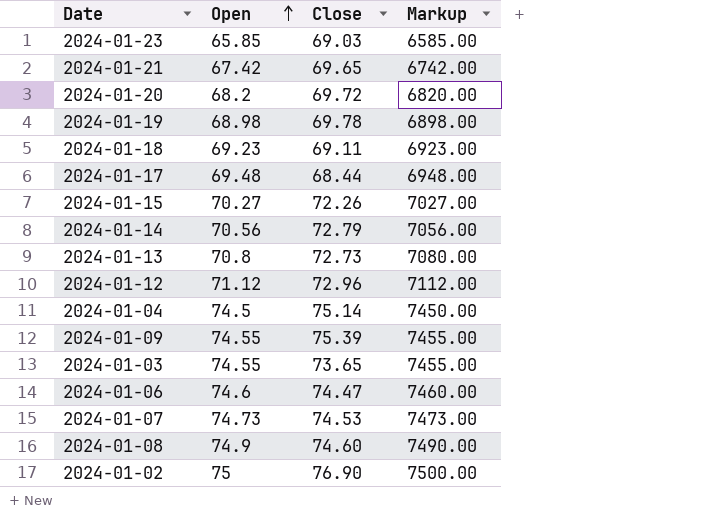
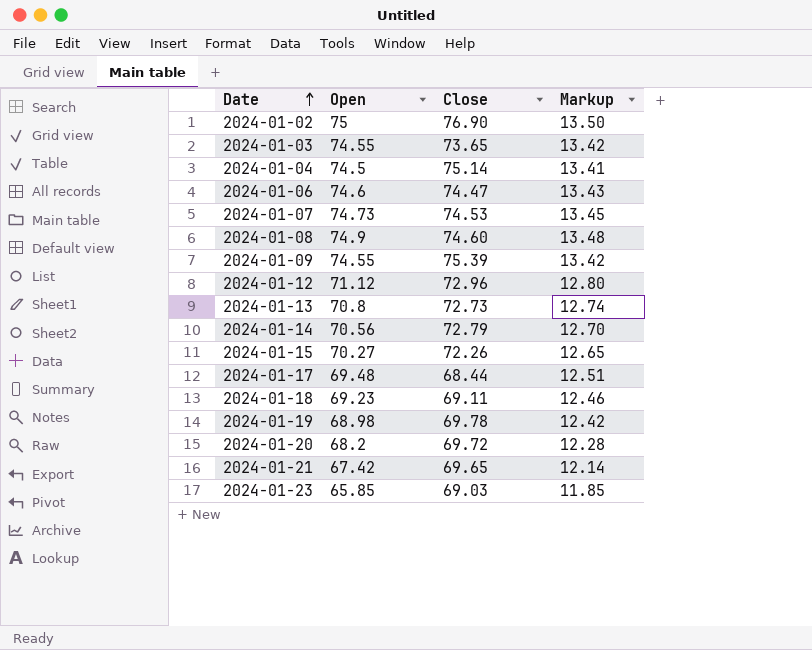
row order: Open ascending -> Date ascending
column Markup | formula: [Open] * 100 -> [Open] * 0.18

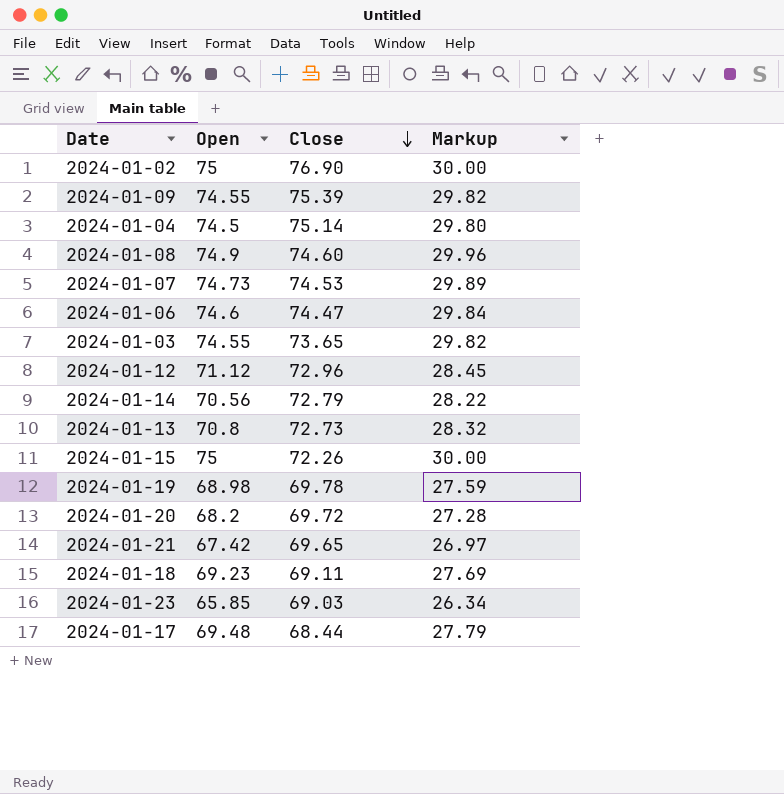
row order: Date ascending -> Close descending
column Markup | formula: [Open] * 0.18 -> [Open] * 0.4
2024-01-15 | Open: 70.27 -> 75

